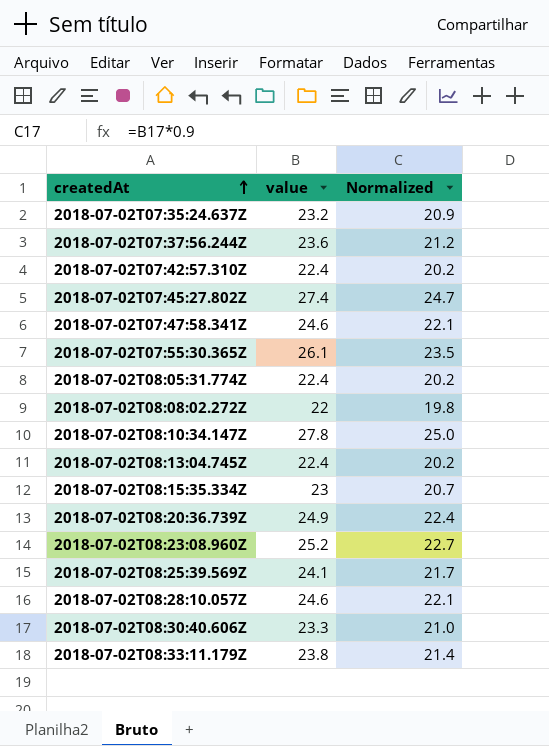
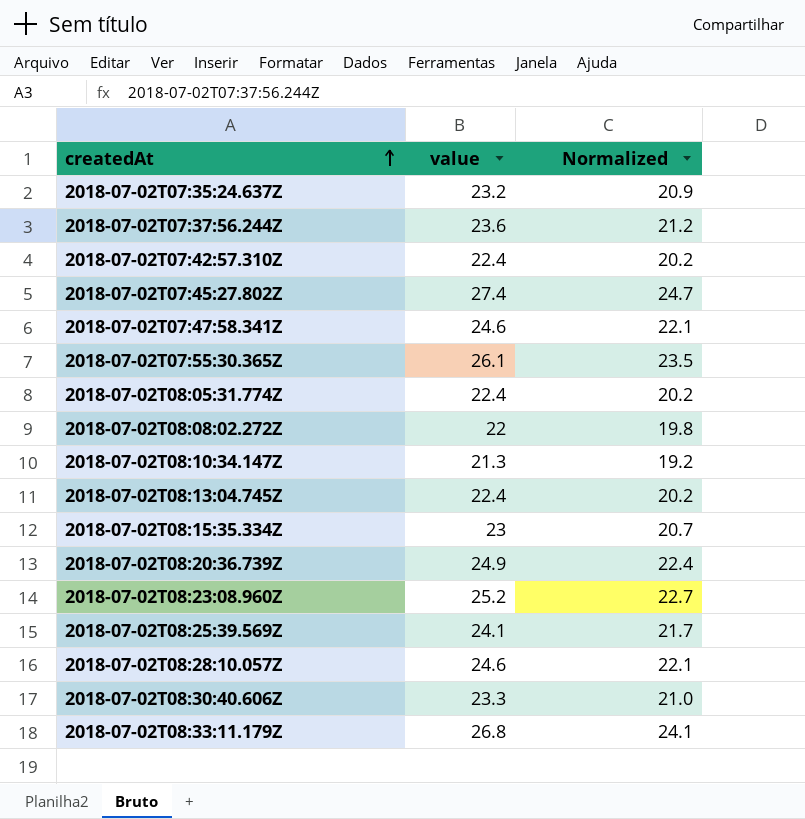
2018-07-02T08:10:34.147Z | value: 27.8 -> 21.3
2018-07-02T08:10:34.147Z | Normalized: 25.0 -> 19.2
2018-07-02T08:33:11.179Z | value: 23.8 -> 26.8
2018-07-02T08:33:11.179Z | Normalized: 21.4 -> 24.1

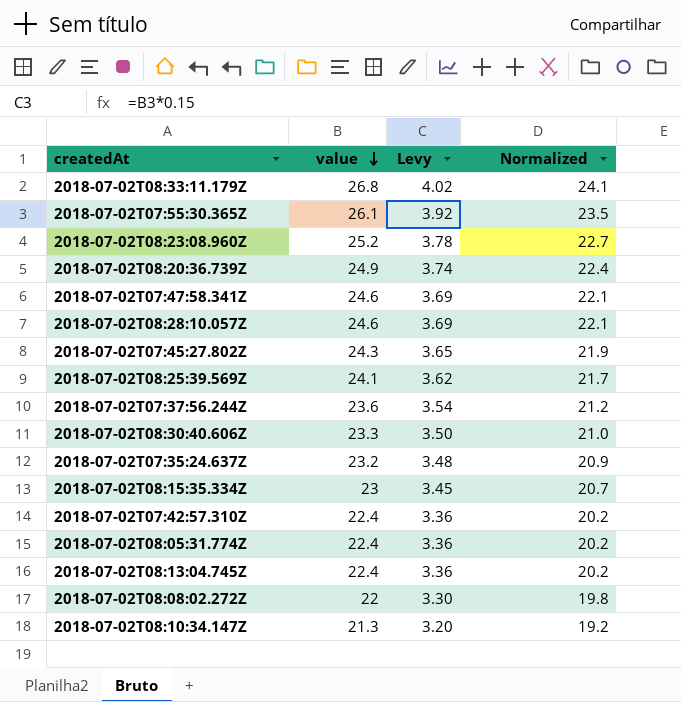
row order: createdAt ascending -> value descending
column Levy | formula: none -> [value] * 0.15
2018-07-02T07:45:27.802Z | value: 27.4 -> 24.3
2018-07-02T07:45:27.802Z | Normalized: 24.7 -> 21.9

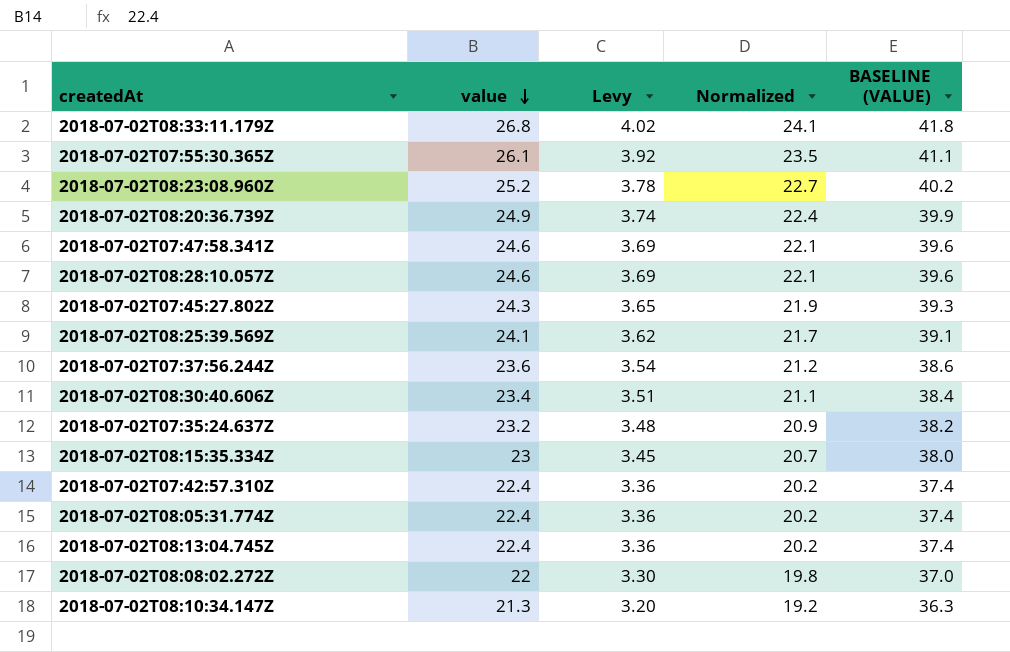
column BASELINE (VALUE) | formula: none -> [value] + 15
2018-07-02T08:30:40.606Z | value: 23.3 -> 23.4
2018-07-02T08:30:40.606Z | Levy: 3.50 -> 3.51
2018-07-02T08:30:40.606Z | Normalized: 21.0 -> 21.1

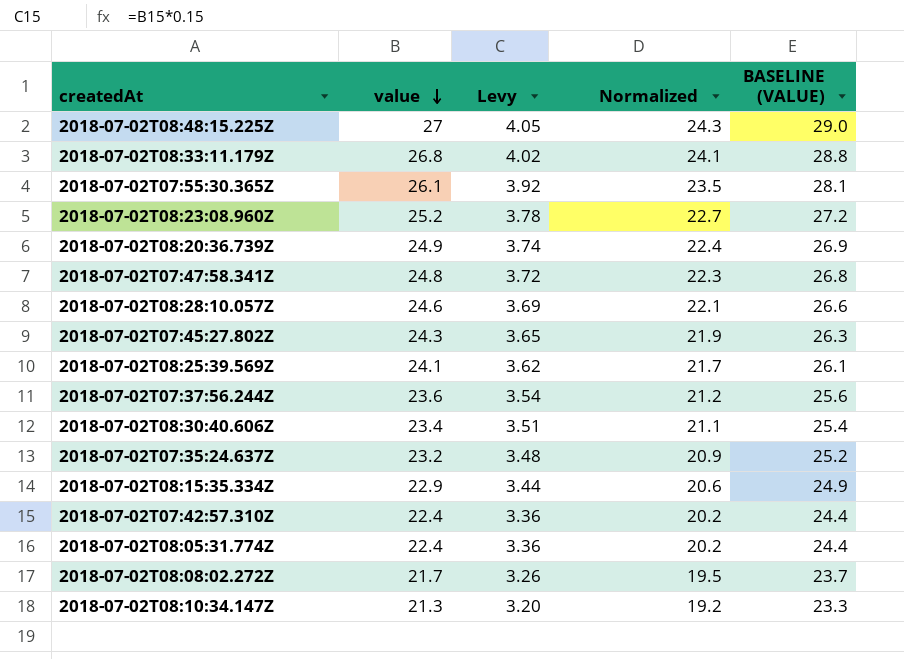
column BASELINE (VALUE) | formula: [value] + 15 -> [value] + 2
row 2018-07-02T08:13:04.745Z: 22.4 | 3.36 | 20.2 | 37.4 -> none
row 2018-07-02T08:48:15.225Z: none -> 27 | 4.05 | 24.3 | 29.0
2018-07-02T07:47:58.341Z | value: 24.6 -> 24.8
2018-07-02T07:47:58.341Z | Levy: 3.69 -> 3.72
2018-07-02T07:47:58.341Z | Normalized: 22.1 -> 22.3
2018-07-02T08:15:35.334Z | value: 23 -> 22.9
2018-07-02T08:15:35.334Z | Levy: 3.45 -> 3.44
2018-07-02T08:15:35.334Z | Normalized: 20.7 -> 20.6
2018-07-02T08:08:02.272Z | value: 22 -> 21.7
2018-07-02T08:08:02.272Z | Levy: 3.30 -> 3.26
2018-07-02T08:08:02.272Z | Normalized: 19.8 -> 19.5

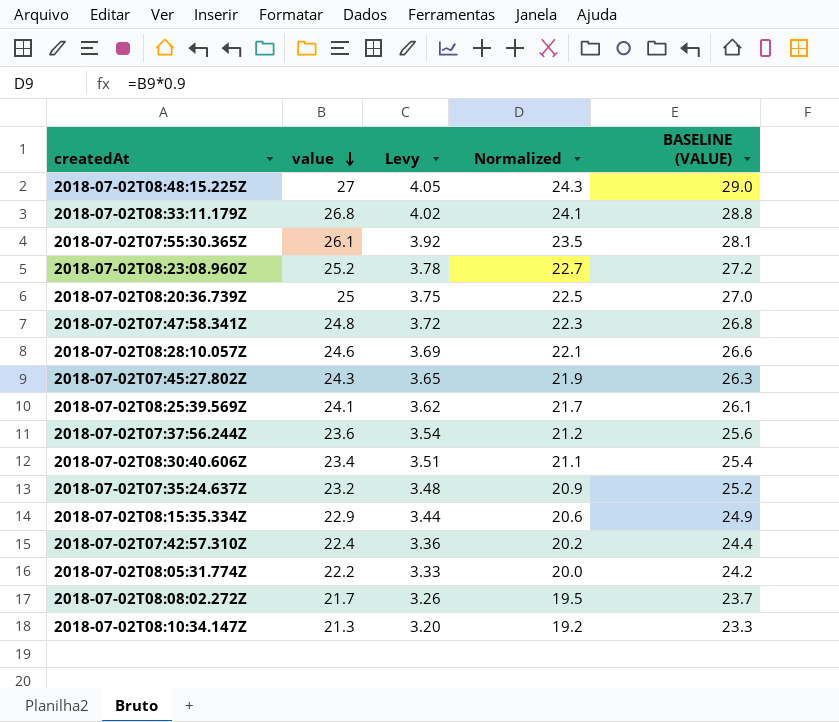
2018-07-02T08:20:36.739Z | value: 24.9 -> 25
2018-07-02T08:20:36.739Z | Levy: 3.74 -> 3.75
2018-07-02T08:20:36.739Z | Normalized: 22.4 -> 22.5
2018-07-02T08:20:36.739Z | BASELINE (VALUE): 26.9 -> 27.0
2018-07-02T08:05:31.774Z | value: 22.4 -> 22.2
2018-07-02T08:05:31.774Z | Levy: 3.36 -> 3.33
2018-07-02T08:05:31.774Z | Normalized: 20.2 -> 20.0
2018-07-02T08:05:31.774Z | BASELINE (VALUE): 24.4 -> 24.2

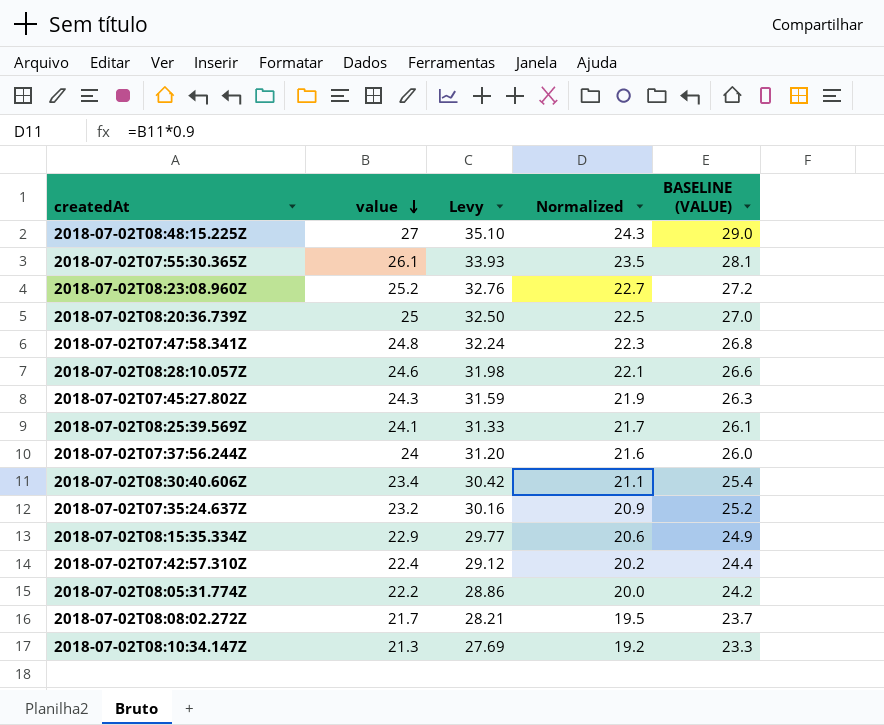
column Levy | formula: [value] * 0.15 -> [value] * 1.3
row 2018-07-02T08:33:11.179Z: 26.8 | 4.02 | 24.1 | 28.8 -> none
2018-07-02T07:37:56.244Z | value: 23.6 -> 24
2018-07-02T07:37:56.244Z | Normalized: 21.2 -> 21.6
2018-07-02T07:37:56.244Z | BASELINE (VALUE): 25.6 -> 26.0

